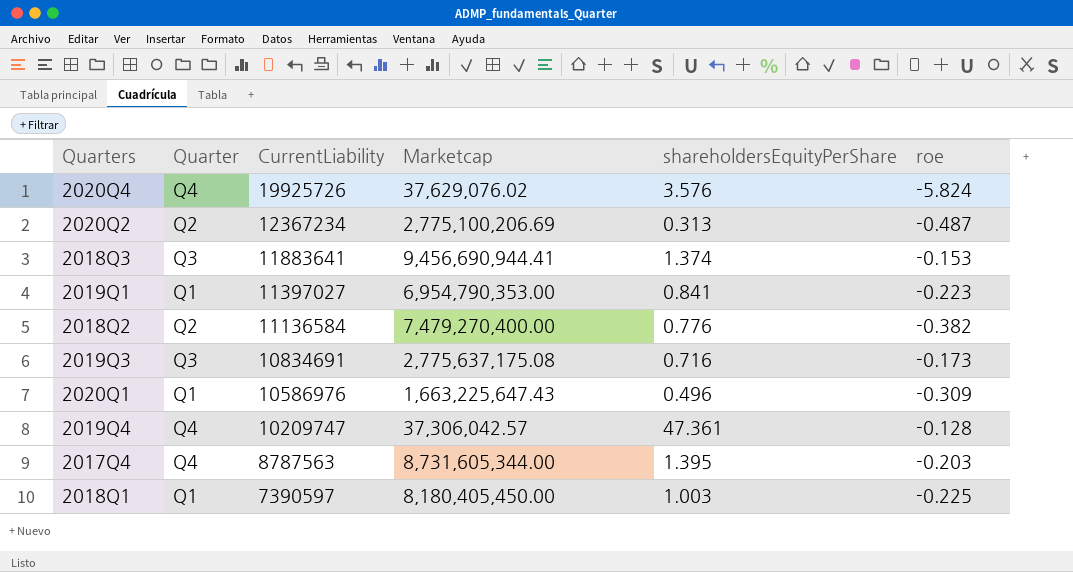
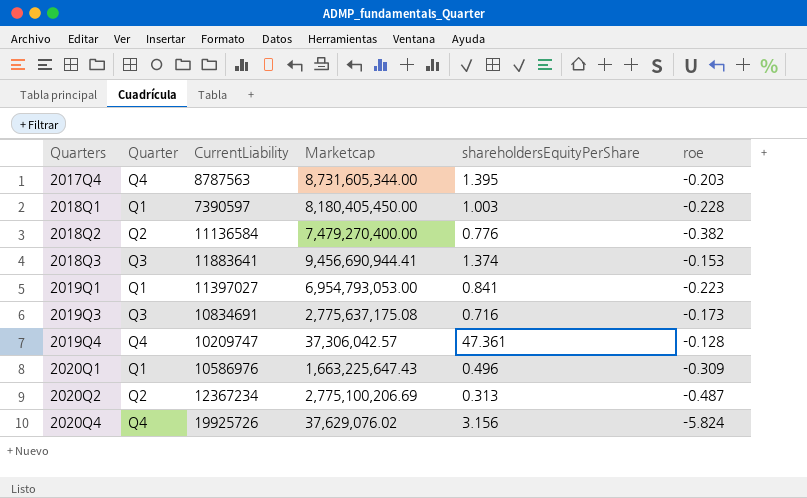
row order: CurrentLiability descending -> Quarters ascending
2018Q1 | roe: -0.225 -> -0.228
2019Q1 | Marketcap: 6,954,790,353.00 -> 6,954,793,053.00
2020Q4 | shareholdersEquityPerShare: 3.576 -> 3.156

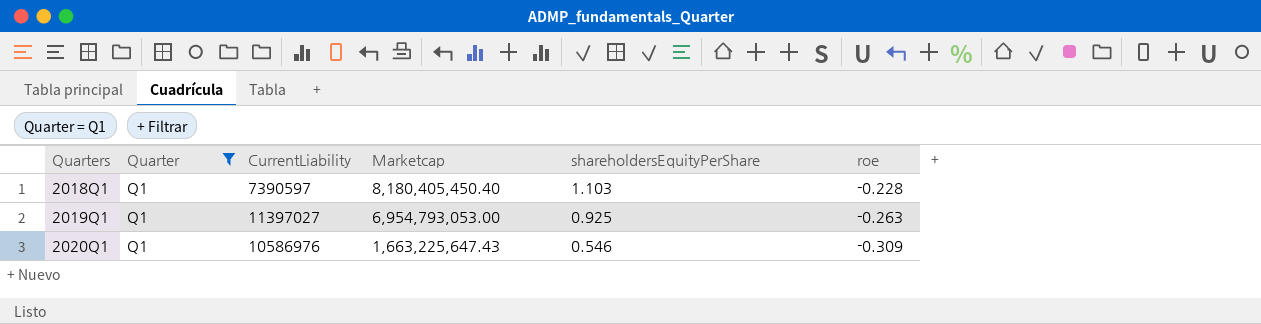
filter: none -> Quarter = Q1
2018Q1 | Marketcap: 8,180,405,450.00 -> 8,180,405,450.40
2018Q1 | shareholdersEquityPerShare: 1.003 -> 1.103
2019Q1 | shareholdersEquityPerShare: 0.841 -> 0.925
2019Q1 | roe: -0.223 -> -0.263
2020Q1 | shareholdersEquityPerShare: 0.496 -> 0.546

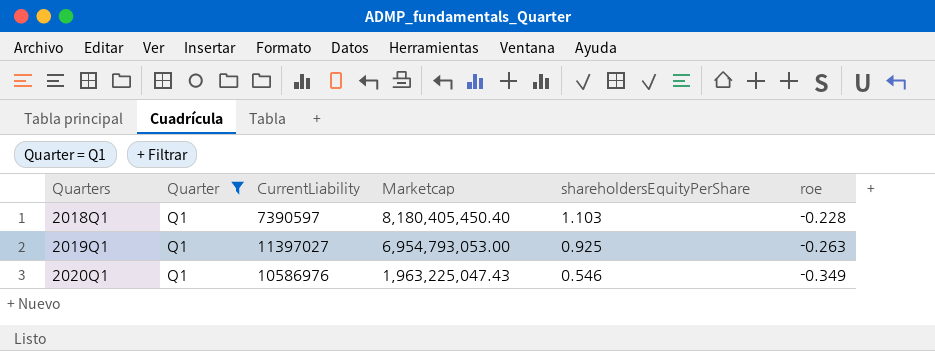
2020Q1 | Marketcap: 1,663,225,647.43 -> 1,963,225,047.43
2020Q1 | roe: -0.309 -> -0.349

